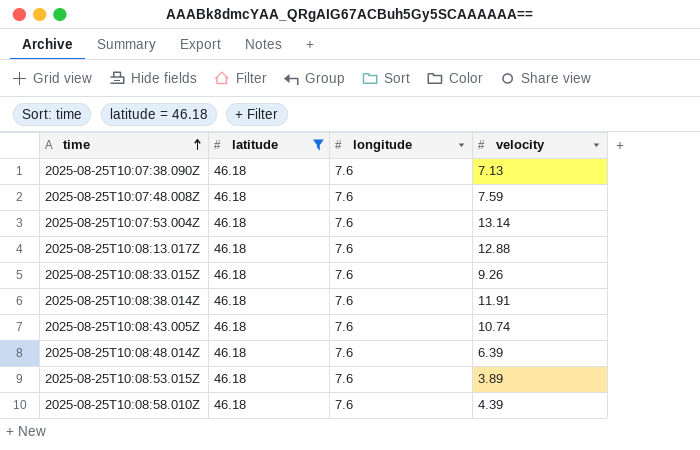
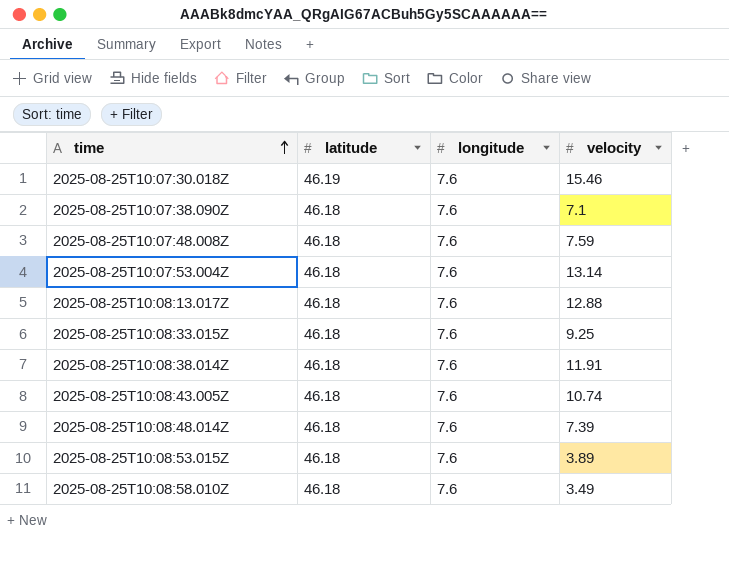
filter: latitude = 46.18 -> none
2025-08-25T10:07:38.090Z | velocity: 7.13 -> 7.1
2025-08-25T10:08:33.015Z | velocity: 9.26 -> 9.25
2025-08-25T10:08:48.014Z | velocity: 6.39 -> 7.39
2025-08-25T10:08:58.010Z | velocity: 4.39 -> 3.49

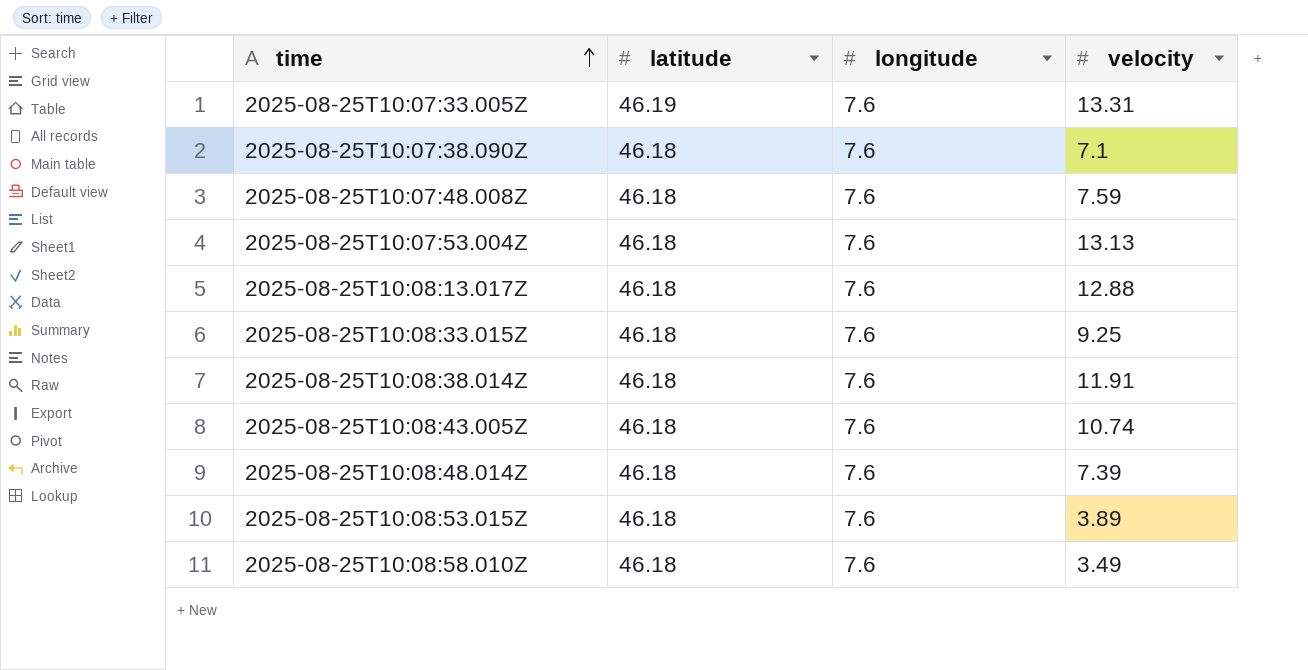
row 2025-08-25T10:07:30.018Z: 46.19 | 7.6 | 15.46 -> none
row 2025-08-25T10:07:33.005Z: none -> 46.19 | 7.6 | 13.31
2025-08-25T10:07:53.004Z | velocity: 13.14 -> 13.13

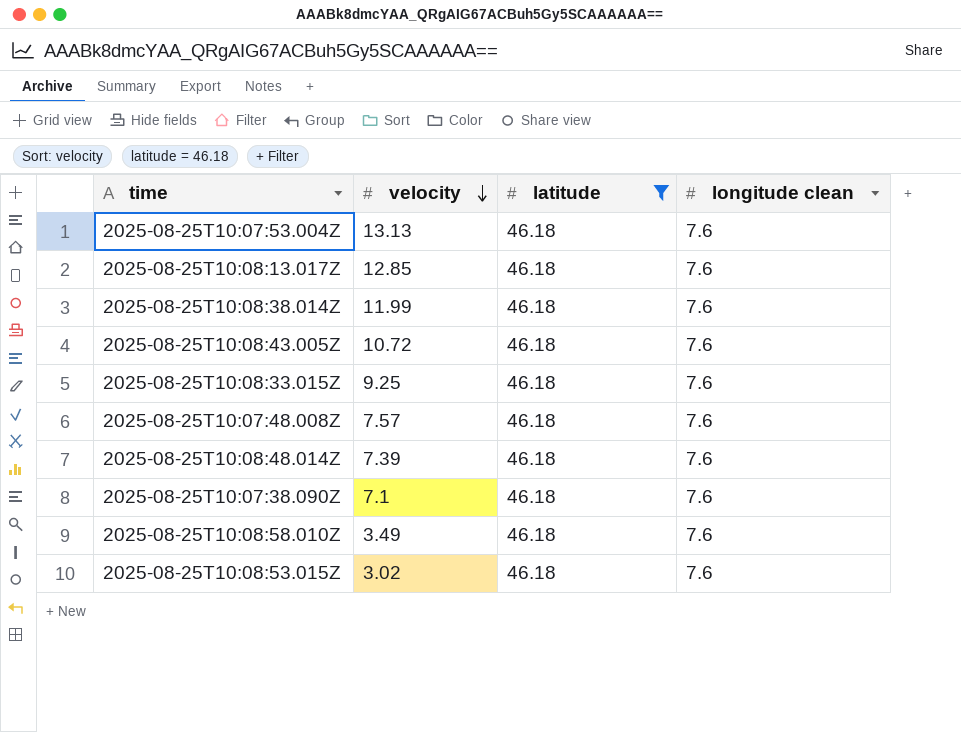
filter: none -> latitude = 46.18
row order: time ascending -> velocity descending
column velocity | position: 4 -> 2
column name: longitude -> longitude clean
2025-08-25T10:08:13.017Z | velocity: 12.88 -> 12.85
2025-08-25T10:08:38.014Z | velocity: 11.91 -> 11.99
2025-08-25T10:08:43.005Z | velocity: 10.74 -> 10.72
2025-08-25T10:07:48.008Z | velocity: 7.59 -> 7.57
2025-08-25T10:08:53.015Z | velocity: 3.89 -> 3.02

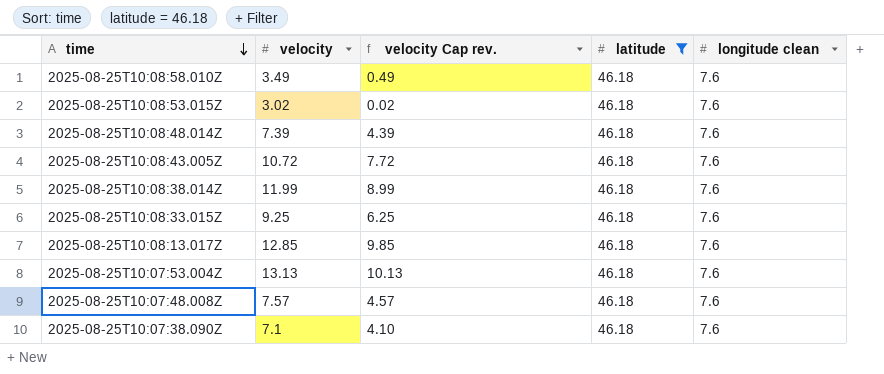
row order: velocity descending -> time descending
column velocity Cap rev. | formula: none -> [velocity] - 3

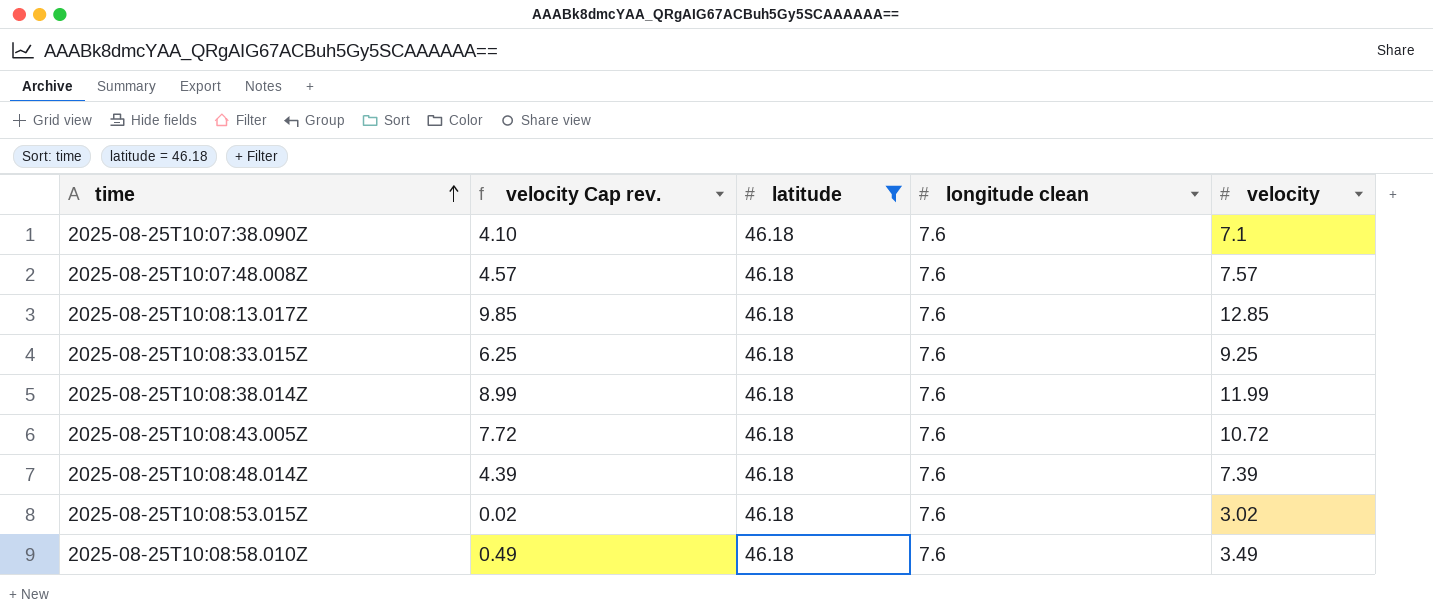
row order: time descending -> time ascending
column velocity | position: 2 -> 5
row 2025-08-25T10:07:53.004Z: 13.13 | 10.13 | 46.18 | 7.6 -> none

